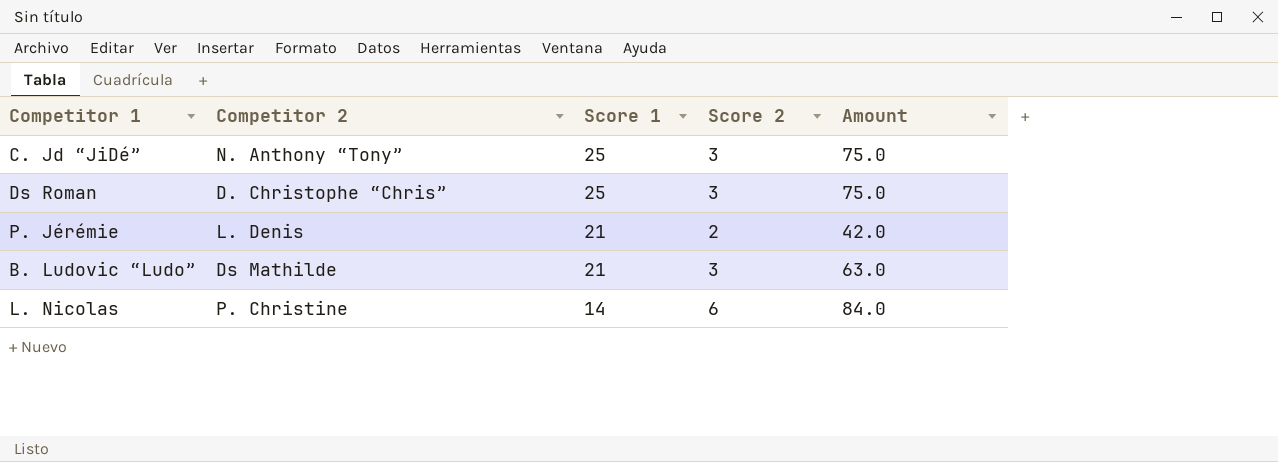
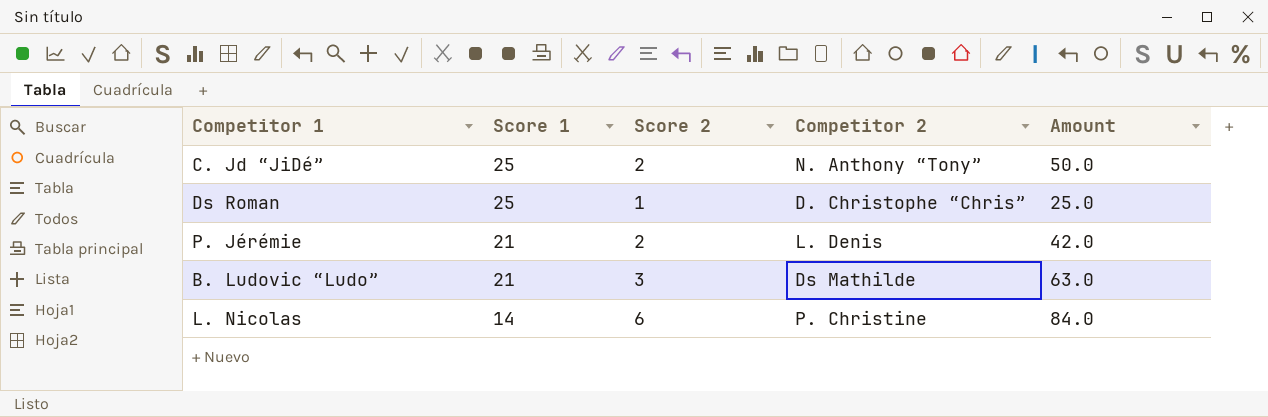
column Competitor 2 | position: 2 -> 4
C. Jd “JiDé” | Score 2: 3 -> 2
C. Jd “JiDé” | Amount: 75.0 -> 50.0
Ds Roman | Score 2: 3 -> 1
Ds Roman | Amount: 75.0 -> 25.0

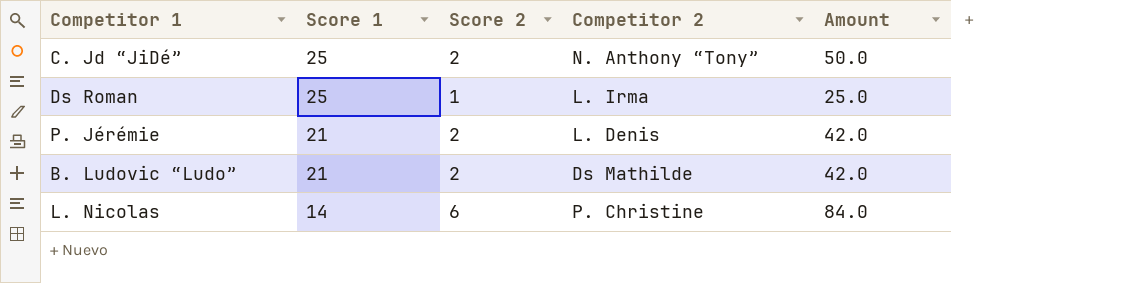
Ds Roman | Competitor 2: D. Christophe “Chris” -> L. Irma
B. Ludovic “Ludo” | Score 2: 3 -> 2
B. Ludovic “Ludo” | Amount: 63.0 -> 42.0

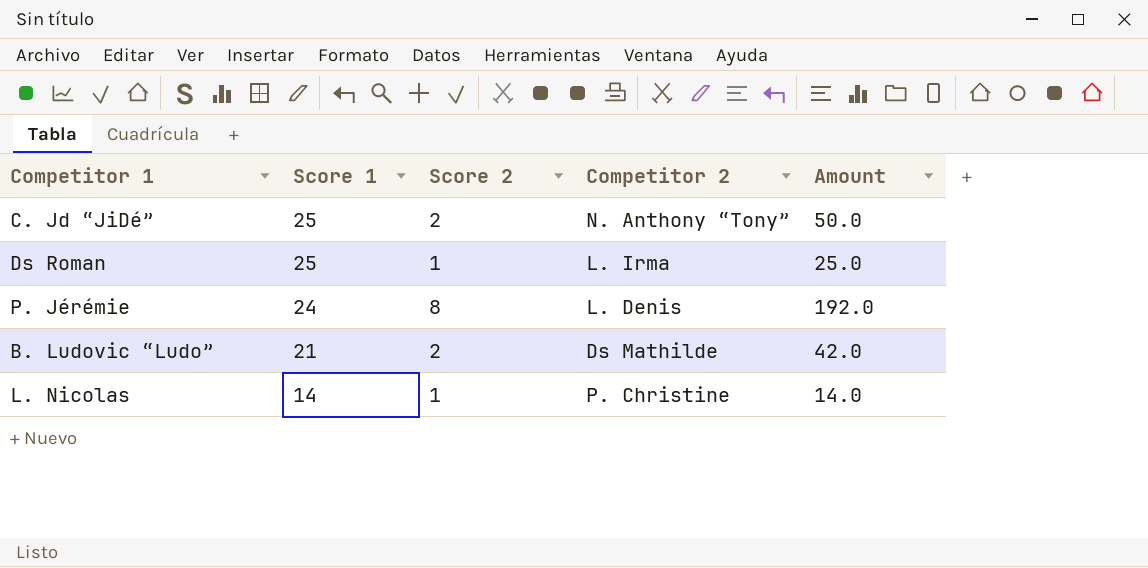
P. Jérémie | Score 1: 21 -> 24
P. Jérémie | Score 2: 2 -> 8
P. Jérémie | Amount: 42.0 -> 192.0
L. Nicolas | Score 2: 6 -> 1
L. Nicolas | Amount: 84.0 -> 14.0

